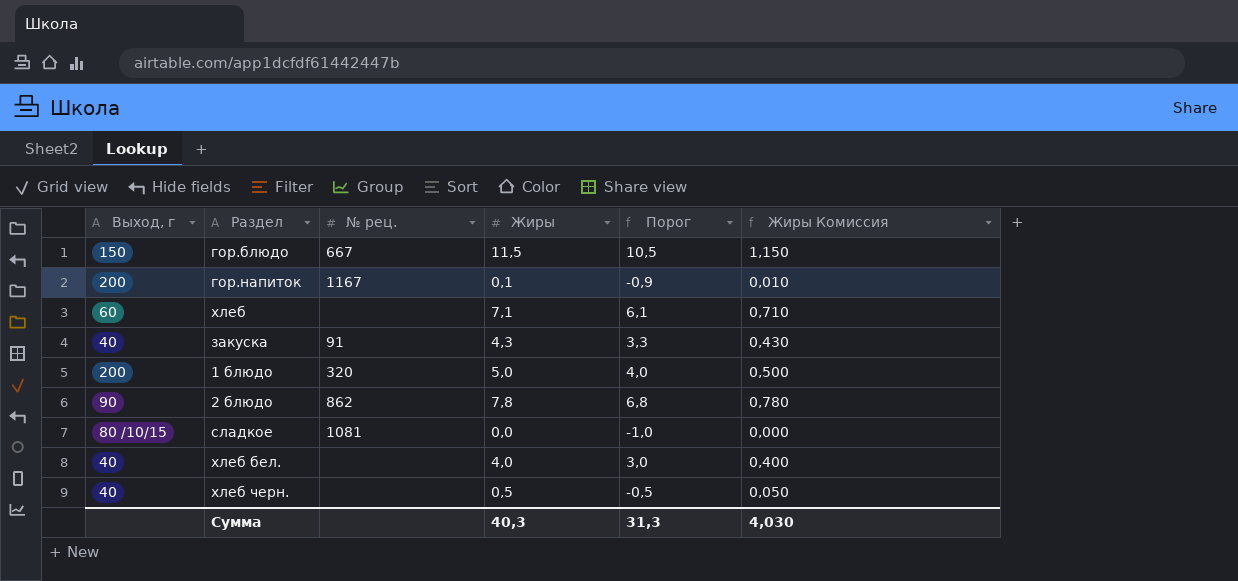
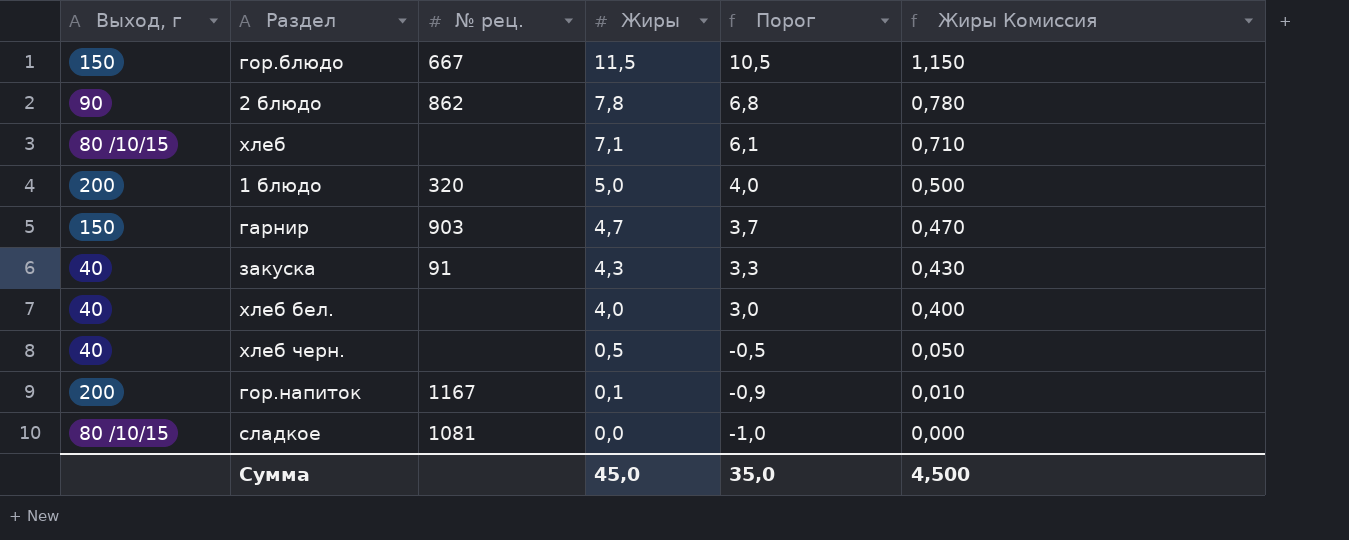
row order: none -> Жиры descending
хлеб | Выход, г: 60 -> 80 /10/15
row гарнир: none -> 150 | 903 | 4,7 | 3,7 | 0,470
Сумма | Жиры: 40,3 -> 45,0
Сумма | Порог: 31,3 -> 35,0
Сумма | Жиры Комиссия: 4,030 -> 4,500

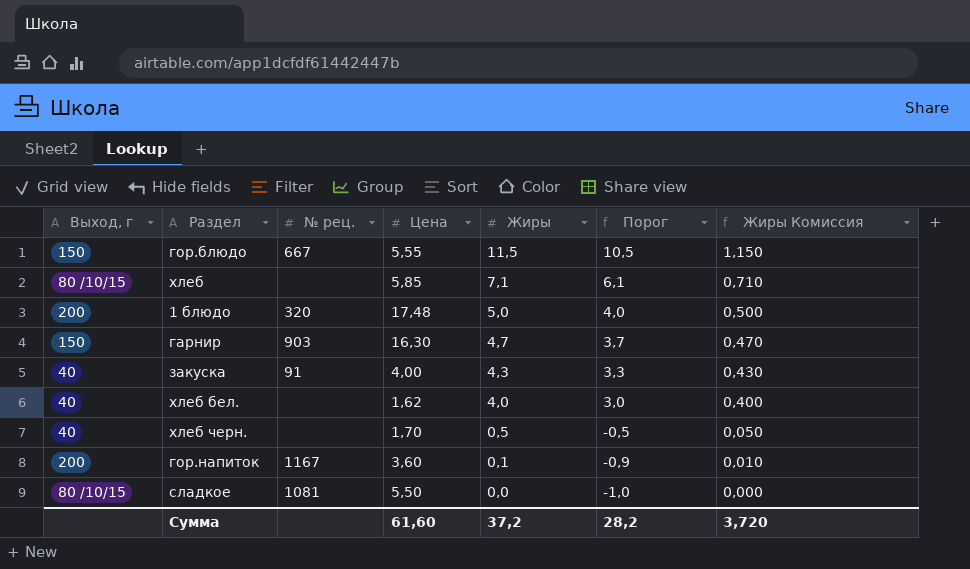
column Цена | position: none -> 4
row 2 блюдо: 90 | 862 | 7,8 | 6,8 | 0,780 -> none
Сумма | Жиры: 45,0 -> 37,2
Сумма | Порог: 35,0 -> 28,2
Сумма | Жиры Комиссия: 4,500 -> 3,720

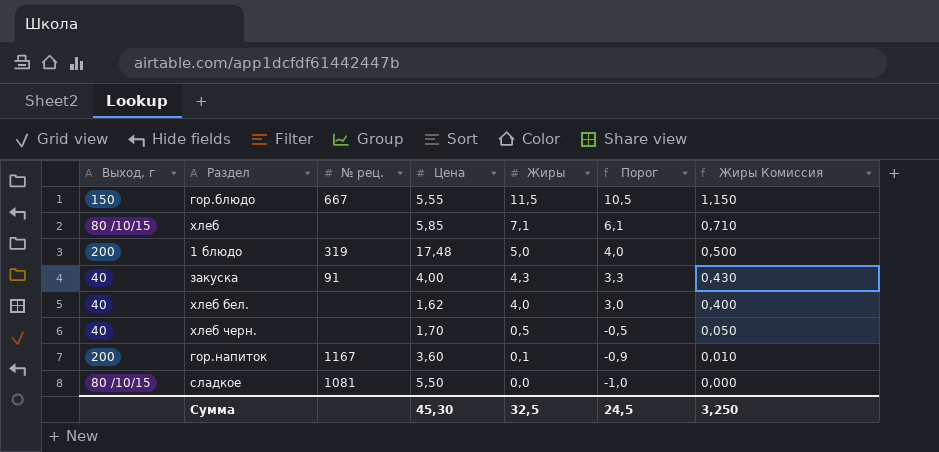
row гарнир: 150 | 903 | 16,30 | 4,7 | 3,7 | 0,470 -> none
1 блюдо | № рец.: 320 -> 319
Сумма | Цена: 61,60 -> 45,30
Сумма | Жиры: 37,2 -> 32,5
Сумма | Порог: 28,2 -> 24,5
Сумма | Жиры Комиссия: 3,720 -> 3,250

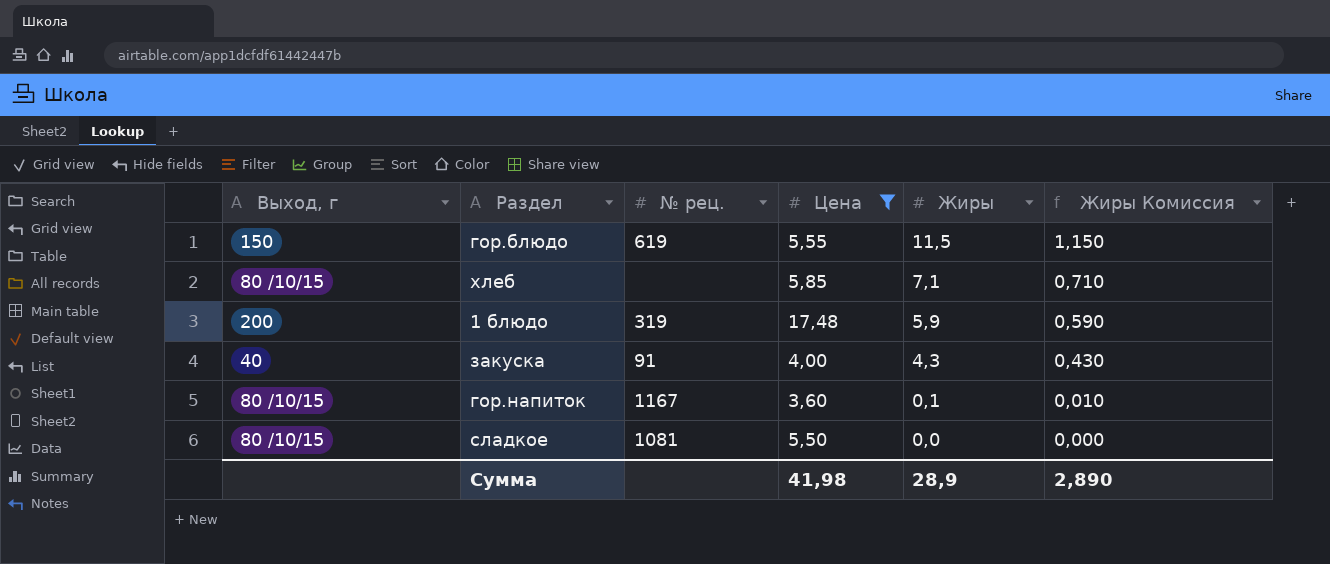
filter: none -> Цена >= 3,60
column Порог | formula: [Жиры] - 1 -> none
гор.блюдо | № рец.: 667 -> 619
1 блюдо | Жиры: 5,0 -> 5,9
1 блюдо | Жиры Комиссия: 0,500 -> 0,590
гор.напиток | Выход, г: 200 -> 80 /10/15
Сумма | Цена: 45,30 -> 41,98
Сумма | Жиры: 32,5 -> 28,9
Сумма | Жиры Комиссия: 3,250 -> 2,890

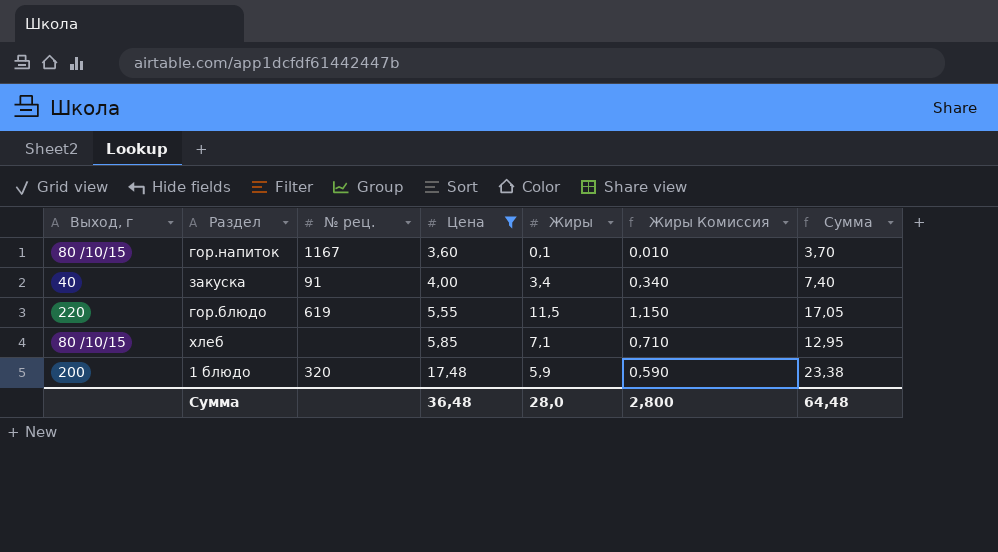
row order: Жиры descending -> Цена ascending
column Сумма | formula: none -> [Цена] + [Жиры]
row сладкое: 80 /10/15 | 1081 | 5,50 | 0,0 | 0,000 -> none
закуска | Жиры: 4,3 -> 3,4
закуска | Жиры Комиссия: 0,430 -> 0,340
гор.блюдо | Выход, г: 150 -> 220
1 блюдо | № рец.: 319 -> 320
Сумма | Цена: 41,98 -> 36,48
Сумма | Жиры: 28,9 -> 28,0
Сумма | Жиры Комиссия: 2,890 -> 2,800

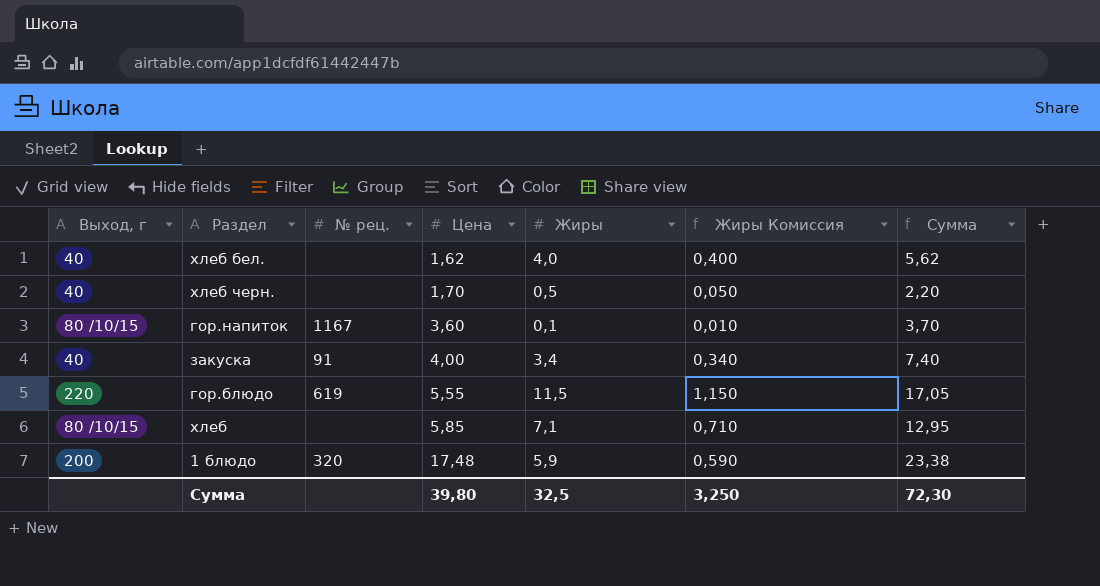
filter: Цена >= 3,60 -> none
Сумма | Цена: 36,48 -> 39,80
Сумма | Жиры: 28,0 -> 32,5
Сумма | Жиры Комиссия: 2,800 -> 3,250
Сумма | Сумма: 64,48 -> 72,30

